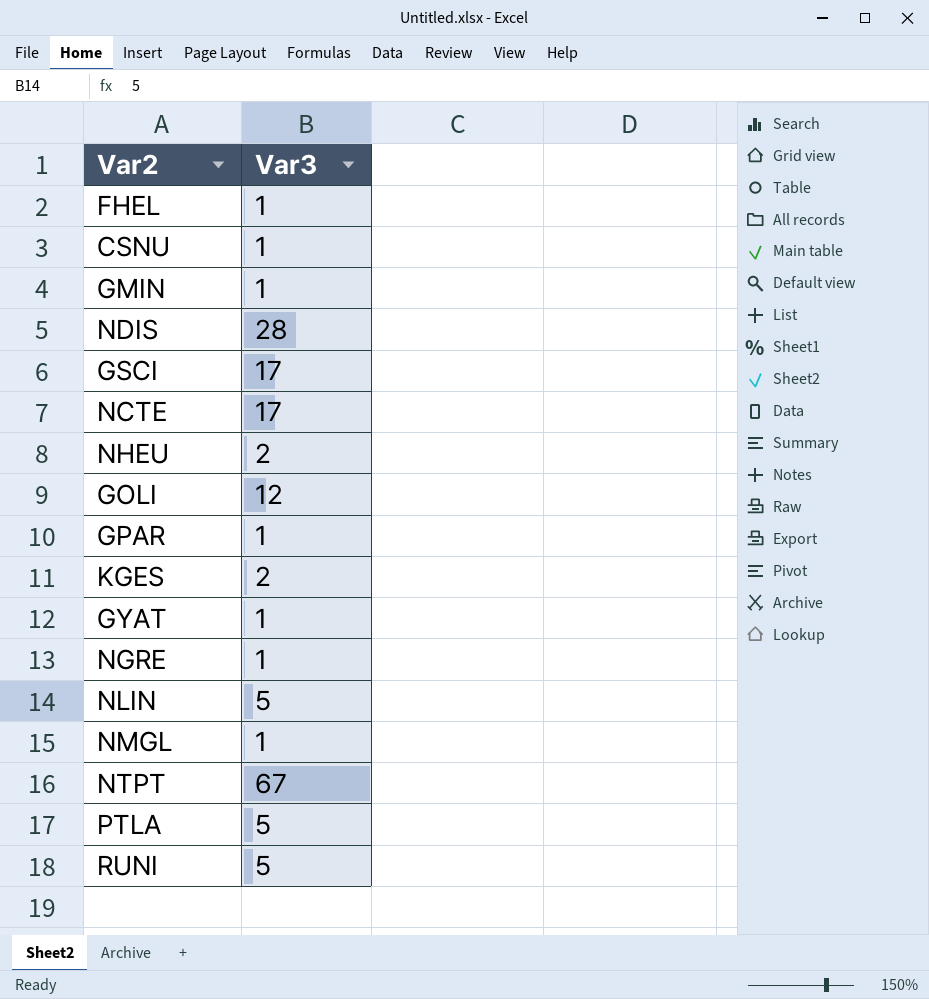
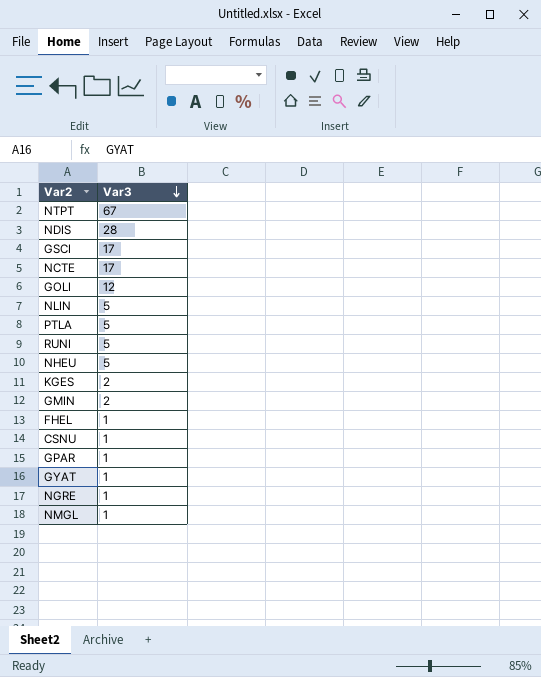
row order: none -> Var3 descending
NHEU | Var3: 2 -> 5
GMIN | Var3: 1 -> 2

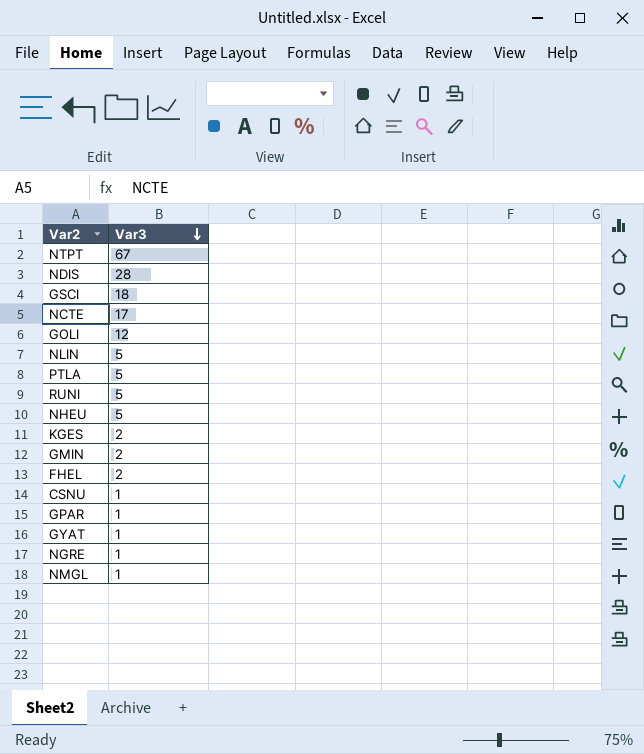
GSCI | Var3: 17 -> 18
FHEL | Var3: 1 -> 2

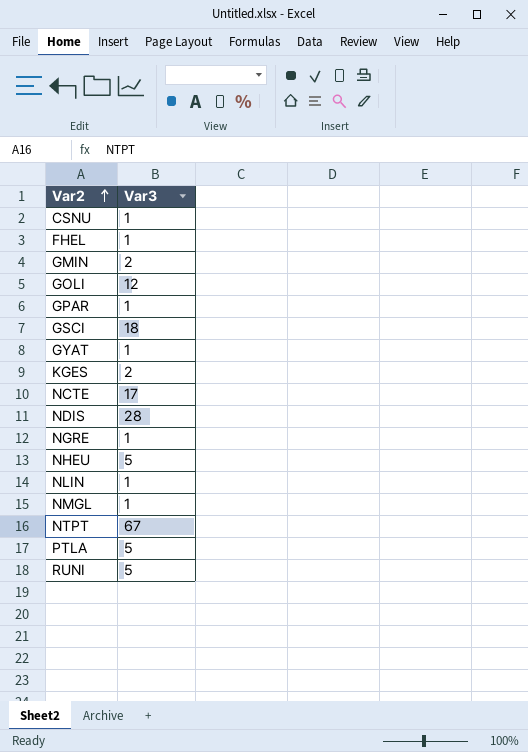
row order: Var3 descending -> Var2 ascending
FHEL | Var3: 2 -> 1
NLIN | Var3: 5 -> 1

